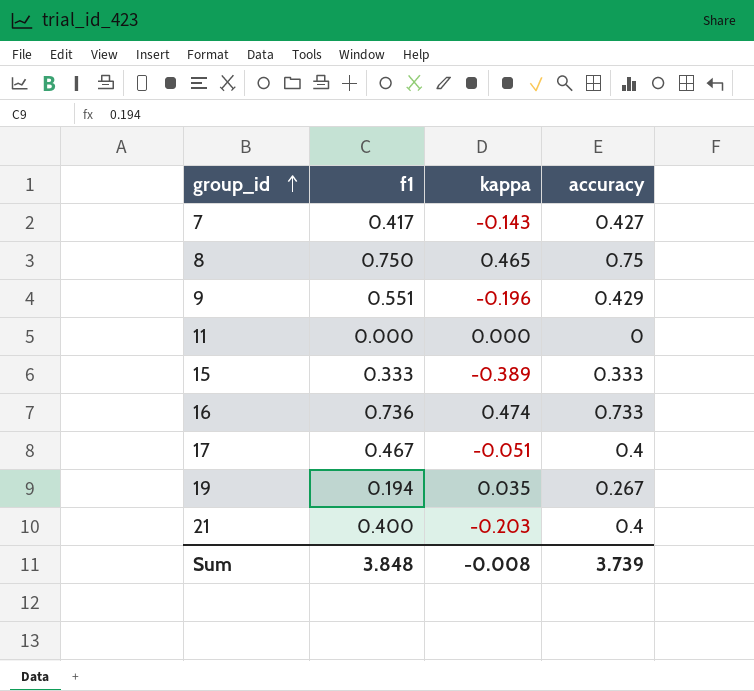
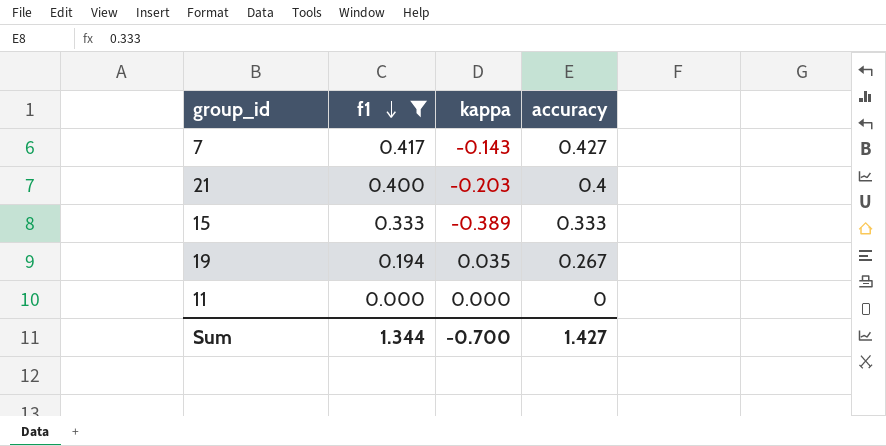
filter: none -> f1 <= 0.417
row order: group_id ascending -> f1 descending
Sum | f1: 3.848 -> 1.344
Sum | kappa: -0.008 -> -0.700
Sum | accuracy: 3.739 -> 1.427

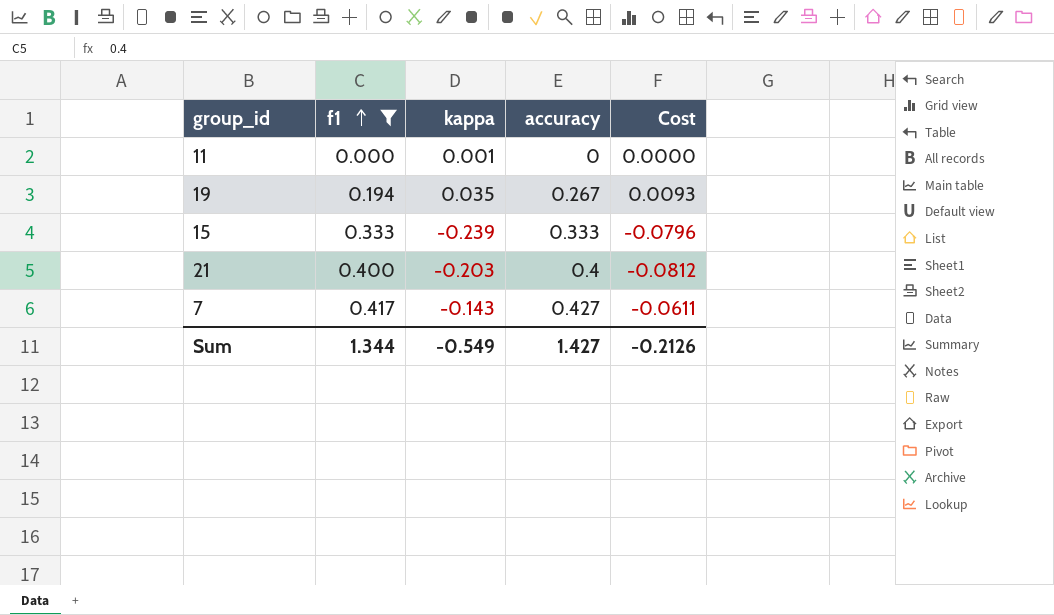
row order: f1 descending -> f1 ascending
column Cost | formula: none -> [kappa] * [accuracy]
11 | kappa: 0.000 -> 0.001
15 | kappa: -0.389 -> -0.239
Sum | kappa: -0.700 -> -0.549

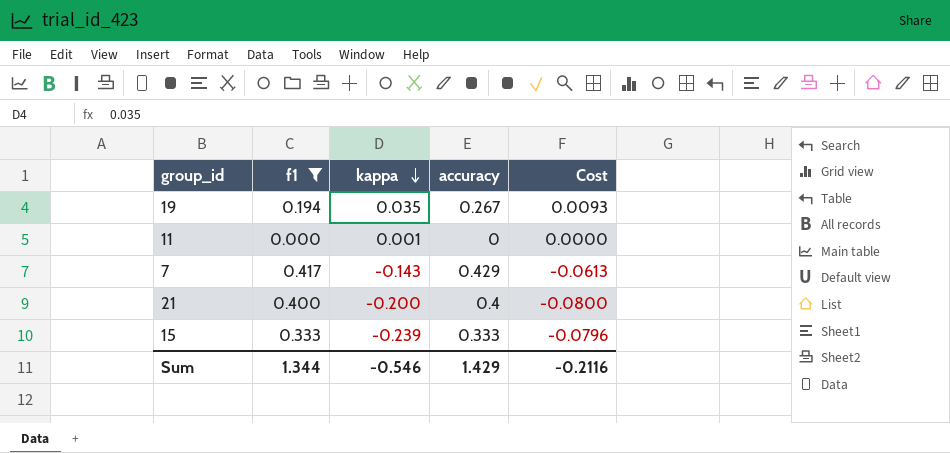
row order: f1 ascending -> kappa descending
7 | accuracy: 0.427 -> 0.429
7 | Cost: -0.0611 -> -0.0613
21 | kappa: -0.203 -> -0.200
21 | Cost: -0.0812 -> -0.0800
Sum | kappa: -0.549 -> -0.546
Sum | accuracy: 1.427 -> 1.429
Sum | Cost: -0.2126 -> -0.2116

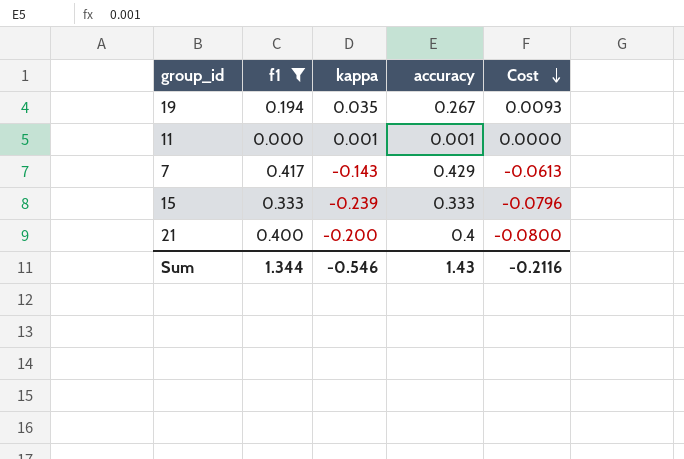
row order: kappa descending -> Cost descending
11 | accuracy: 0 -> 0.001
Sum | accuracy: 1.429 -> 1.43

